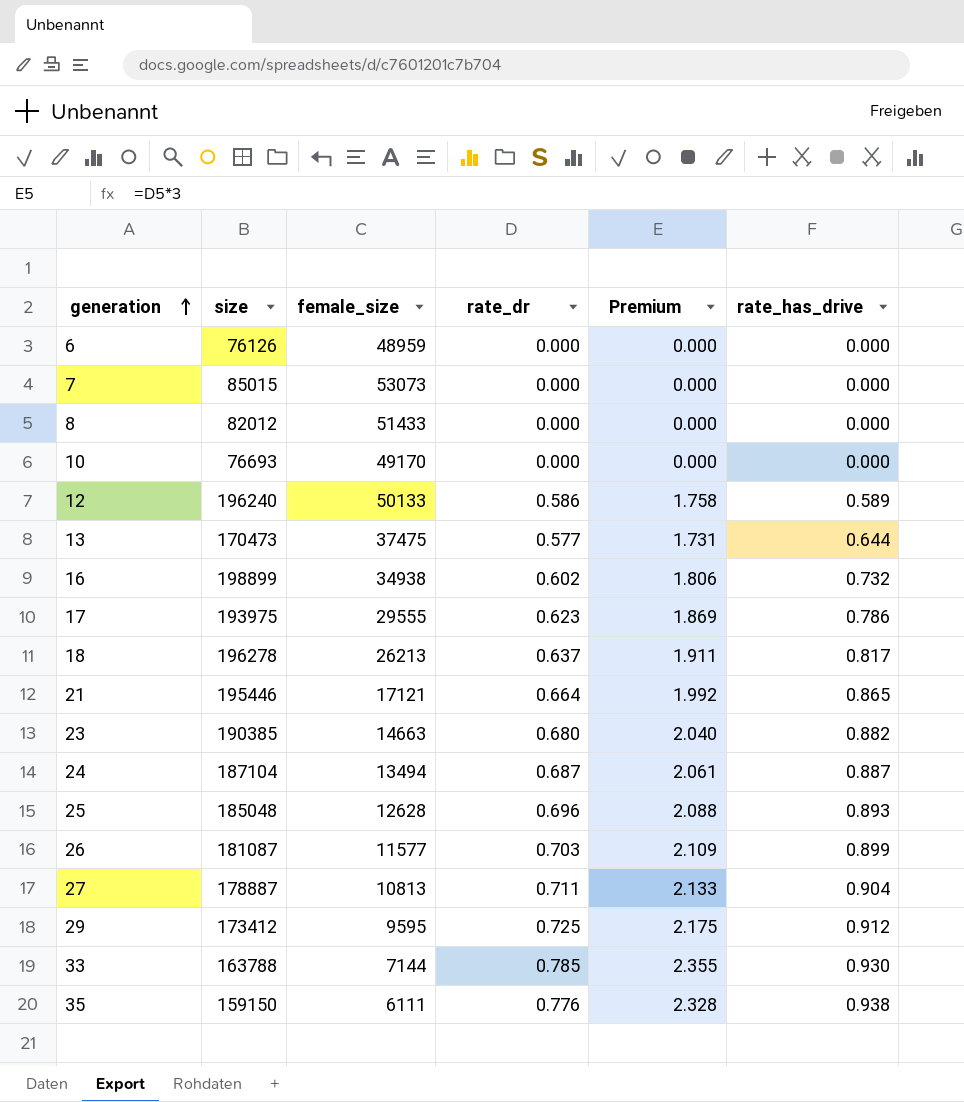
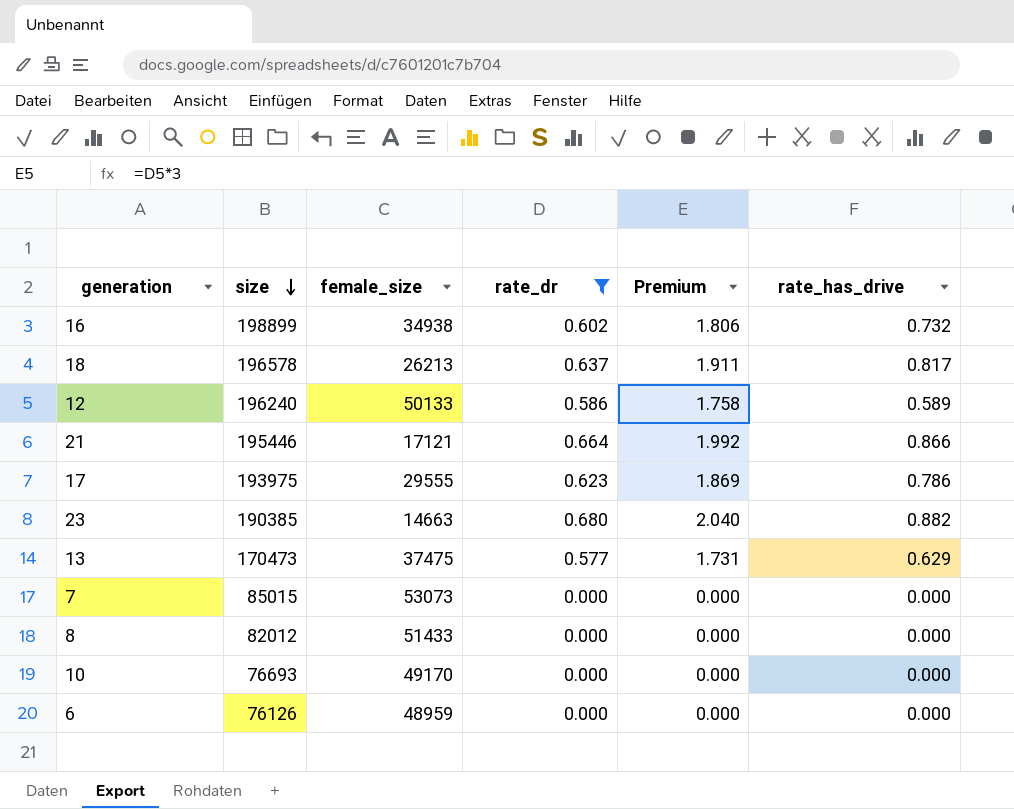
filter: none -> rate_dr <= 0.680
row order: generation ascending -> size descending
18 | size: 196278 -> 196578
21 | rate_has_drive: 0.865 -> 0.866
13 | rate_has_drive: 0.644 -> 0.629

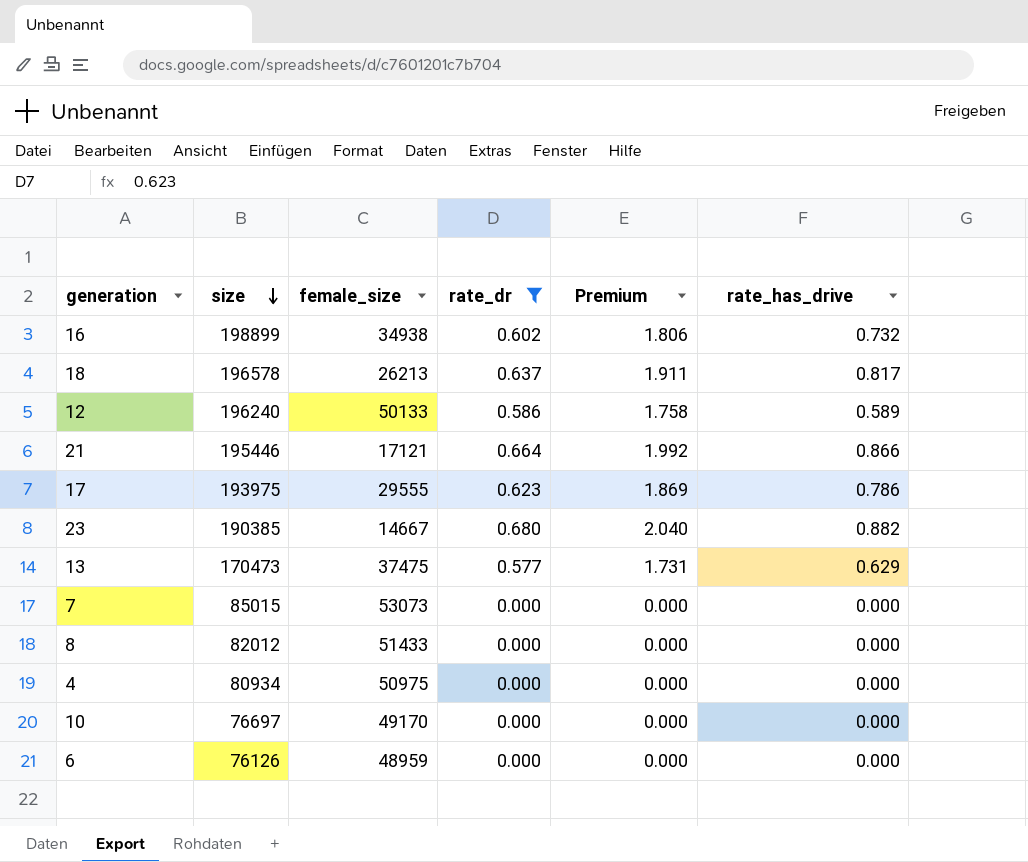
23 | female_size: 14663 -> 14667
row 4: none -> 80934 | 50975 | 0.000 | 0.000 | 0.000
10 | size: 76693 -> 76697

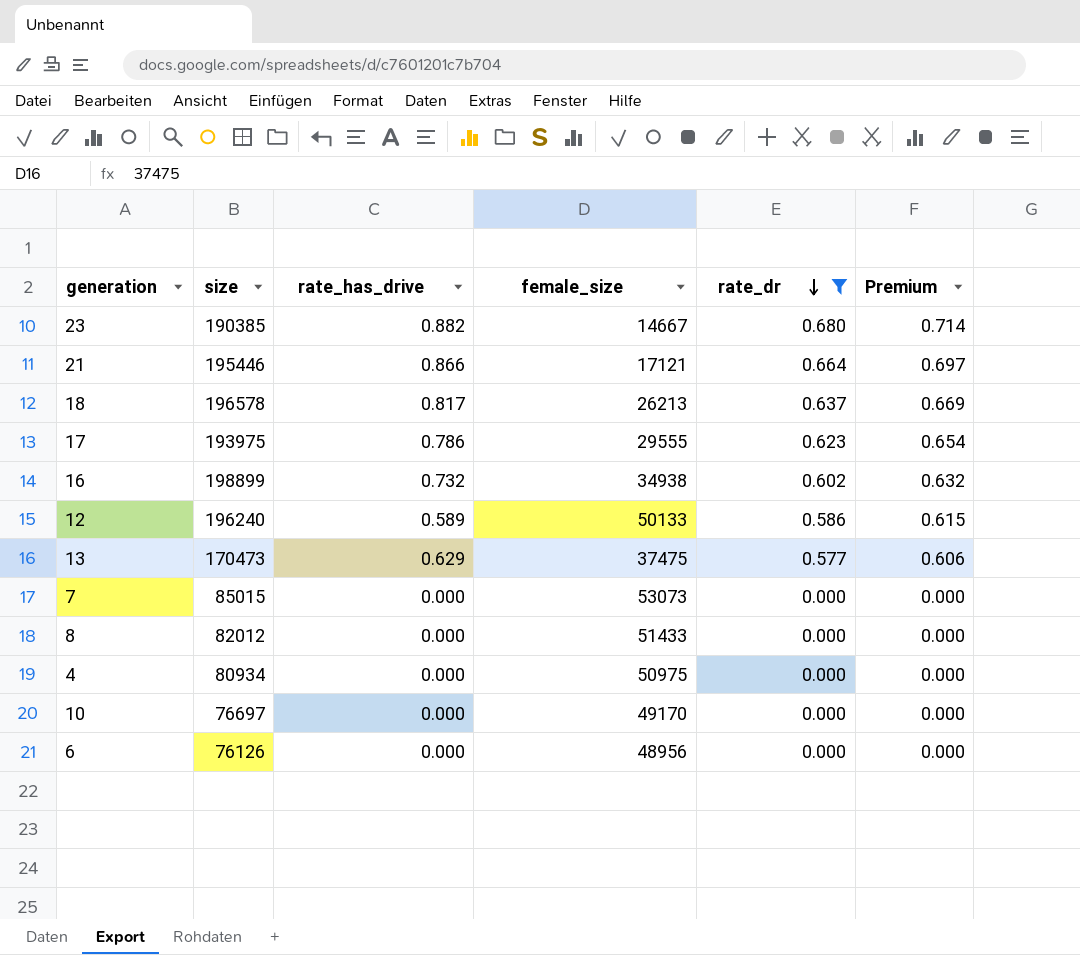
row order: size descending -> rate_dr descending
column rate_has_drive | position: 6 -> 3
column Premium | formula: [rate_dr] * 3 -> [rate_dr] * 1.05
6 | female_size: 48959 -> 48956

